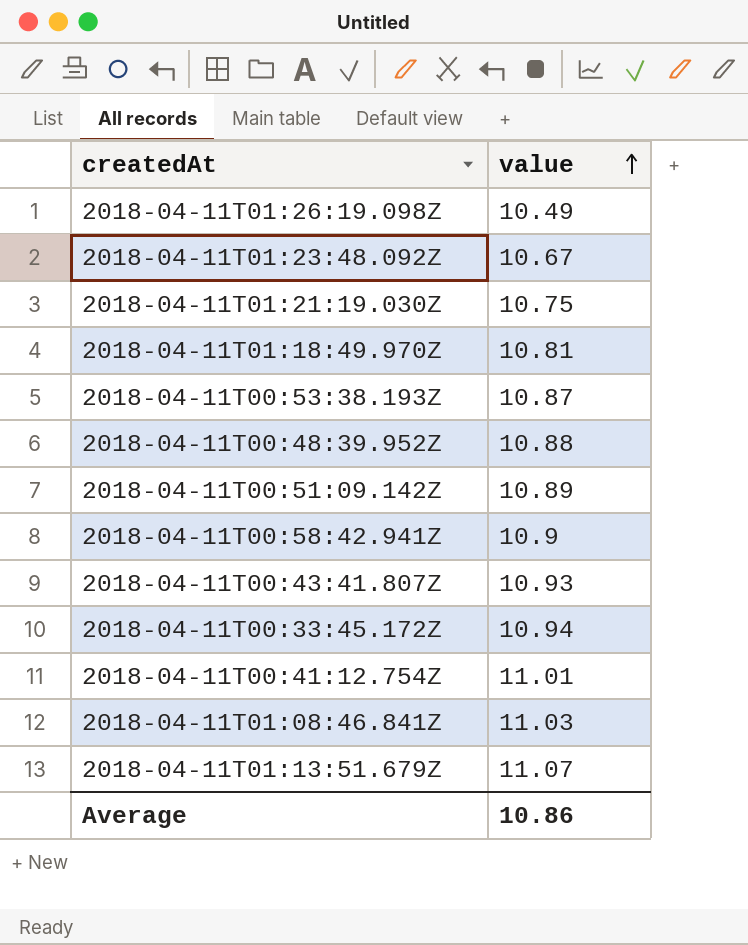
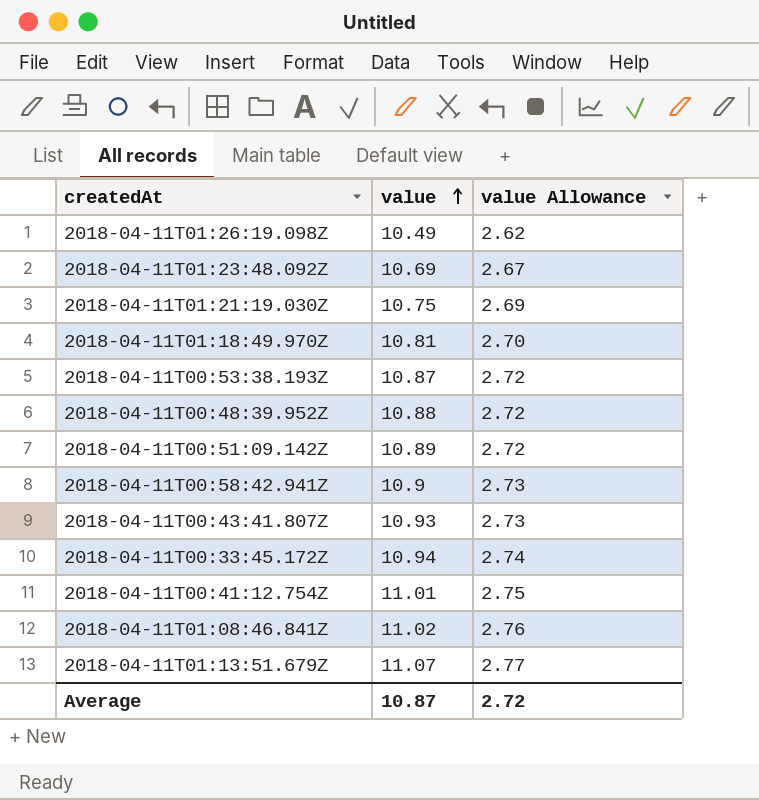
column value Allowance | formula: none -> [value] * 0.25
2018-04-11T01:23:48.092Z | value: 10.67 -> 10.69
2018-04-11T01:08:46.841Z | value: 11.03 -> 11.02
Average | value: 10.86 -> 10.87

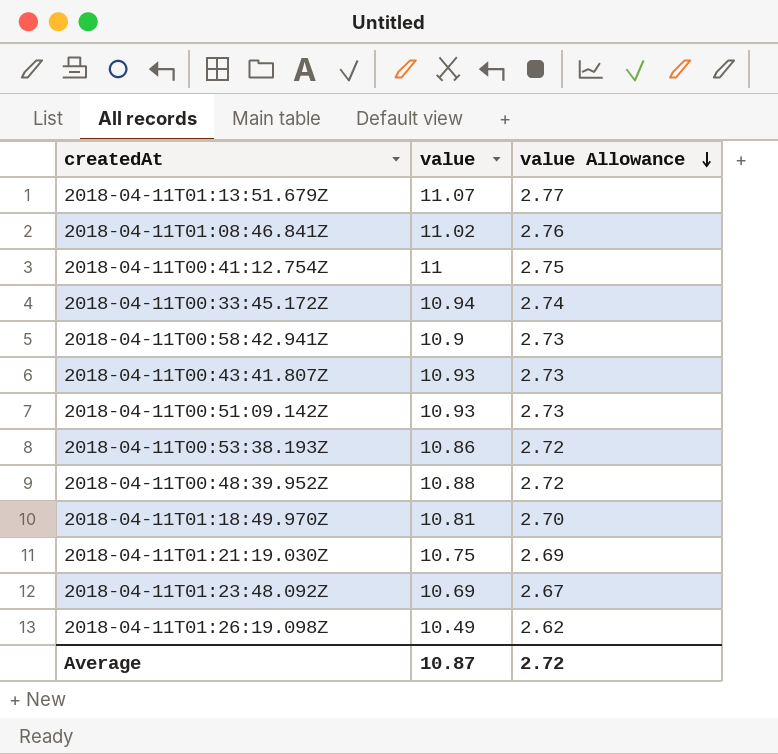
row order: value ascending -> value Allowance descending
2018-04-11T00:41:12.754Z | value: 11.01 -> 11
2018-04-11T00:51:09.142Z | value: 10.89 -> 10.93
2018-04-11T00:51:09.142Z | value Allowance: 2.72 -> 2.73
2018-04-11T00:53:38.193Z | value: 10.87 -> 10.86

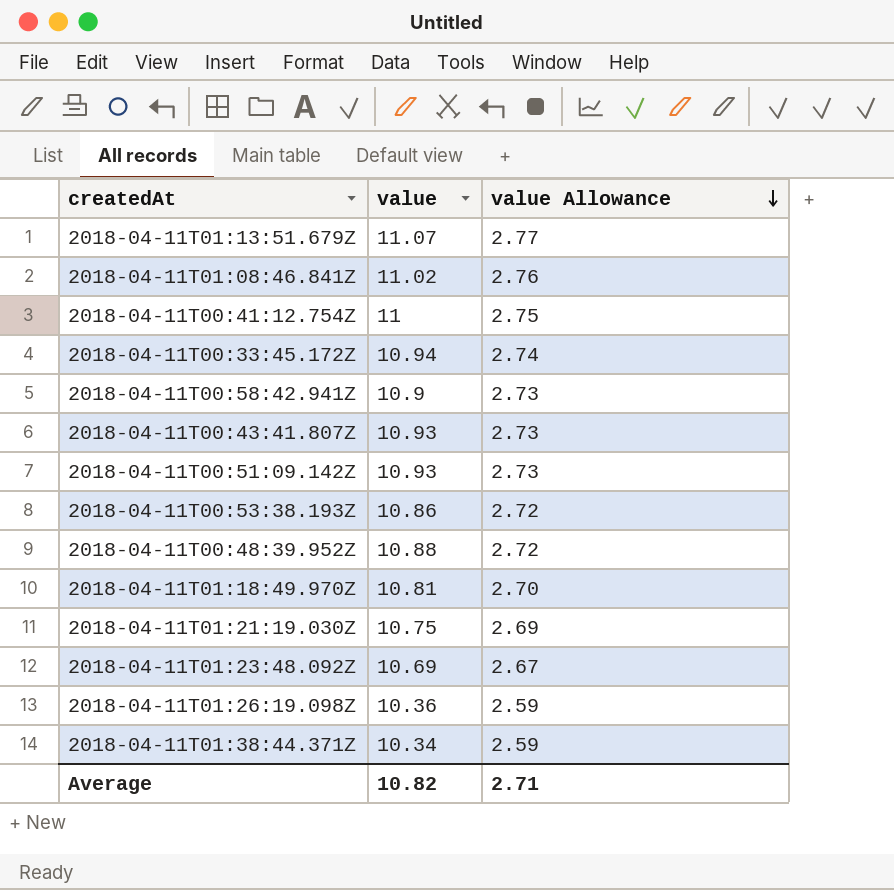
2018-04-11T01:26:19.098Z | value: 10.49 -> 10.36
2018-04-11T01:26:19.098Z | value Allowance: 2.62 -> 2.59
row 2018-04-11T01:38:44.371Z: none -> 10.34 | 2.59
Average | value: 10.87 -> 10.82
Average | value Allowance: 2.72 -> 2.71

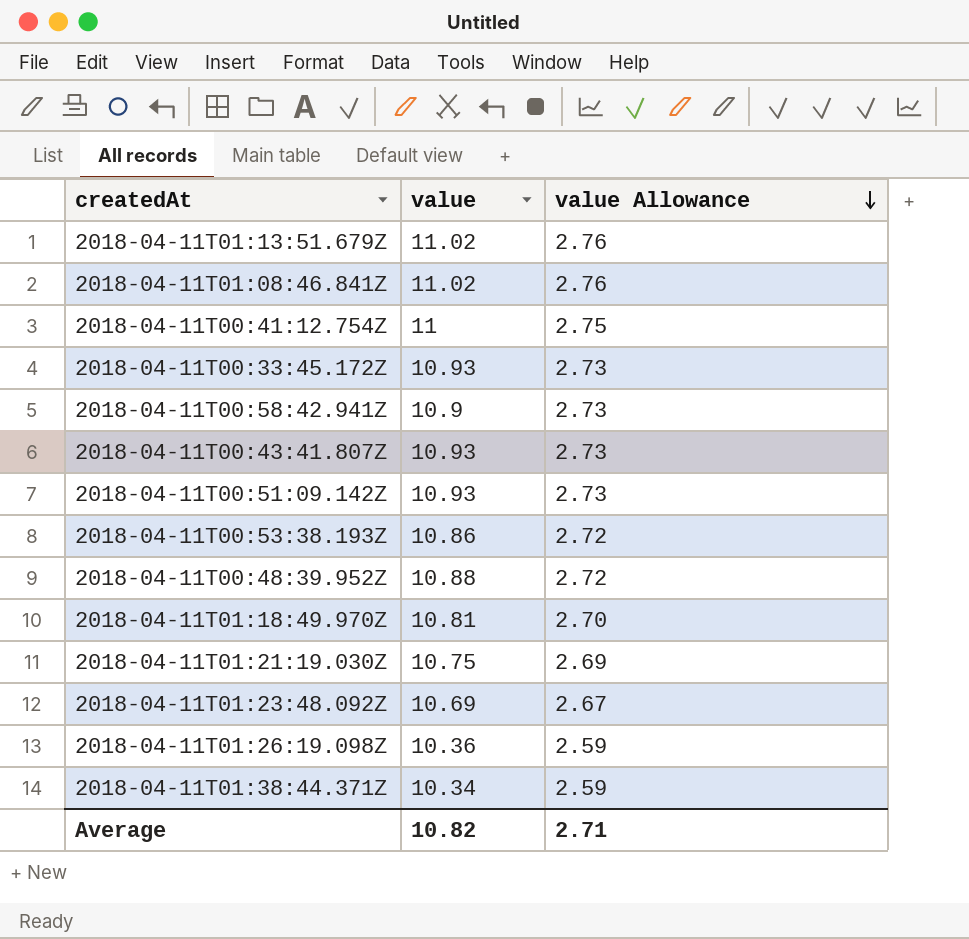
2018-04-11T01:13:51.679Z | value: 11.07 -> 11.02
2018-04-11T01:13:51.679Z | value Allowance: 2.77 -> 2.76
2018-04-11T00:33:45.172Z | value: 10.94 -> 10.93
2018-04-11T00:33:45.172Z | value Allowance: 2.74 -> 2.73

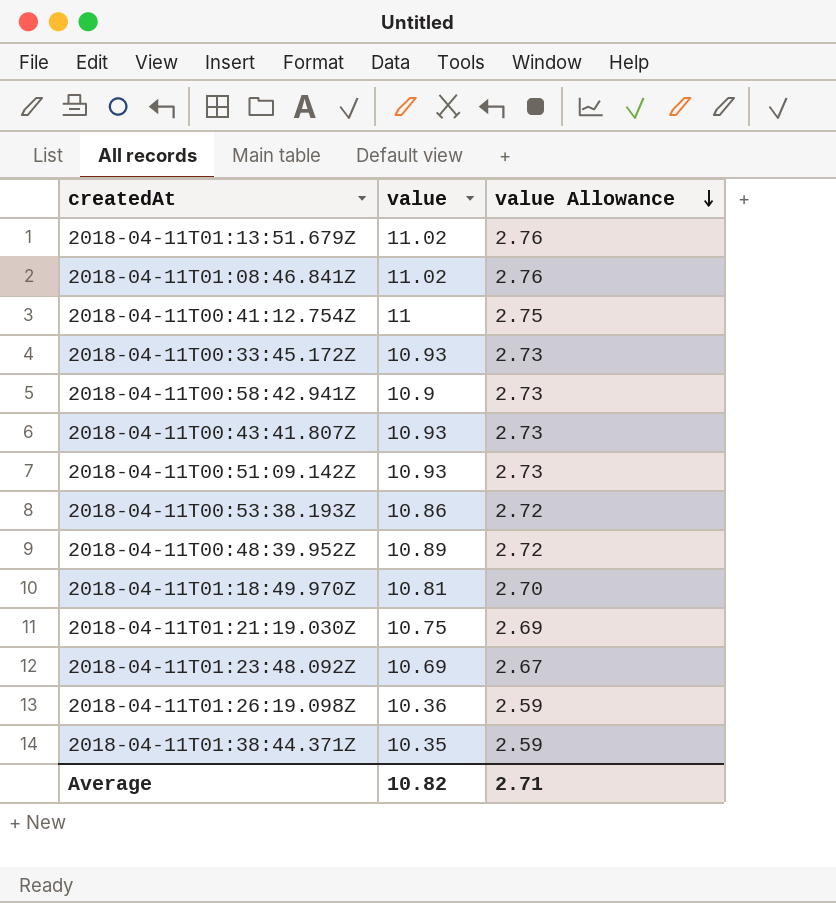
2018-04-11T00:48:39.952Z | value: 10.88 -> 10.89
2018-04-11T01:38:44.371Z | value: 10.34 -> 10.35

